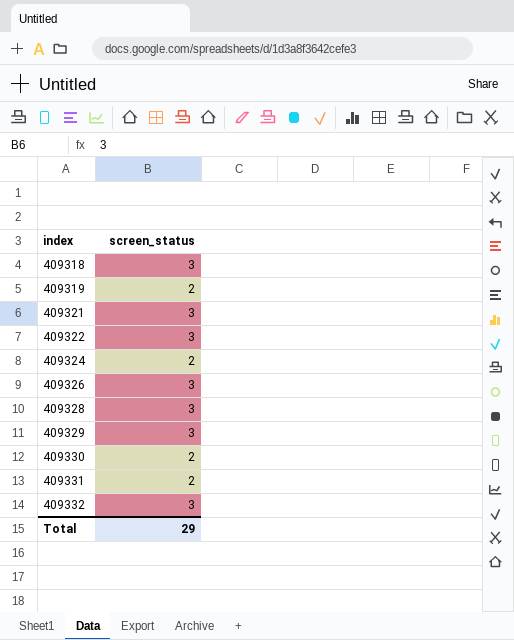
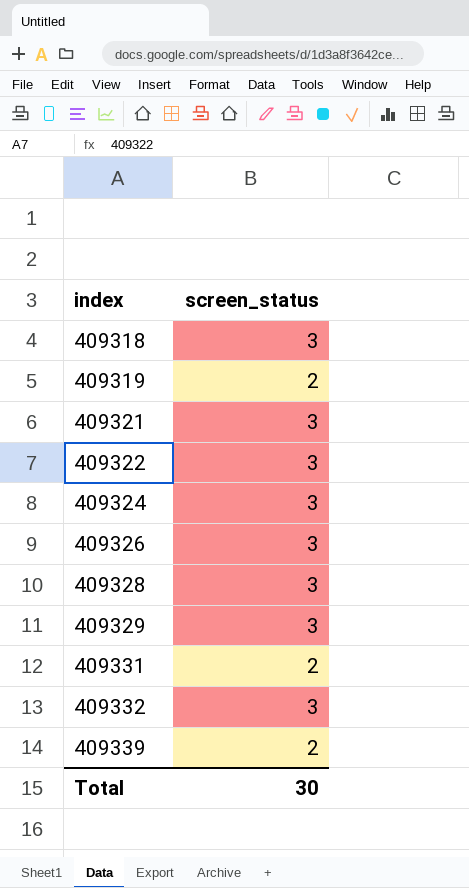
row 409330: 2 -> none
409324 | screen_status: 2 -> 3
row 409339: none -> 2
Total | screen_status: 29 -> 30

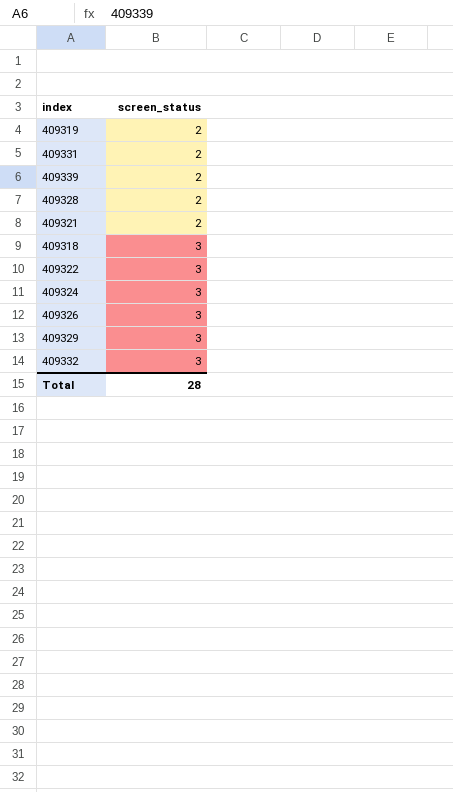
row order: index ascending -> screen_status ascending
409328 | screen_status: 3 -> 2
409321 | screen_status: 3 -> 2
Total | screen_status: 30 -> 28

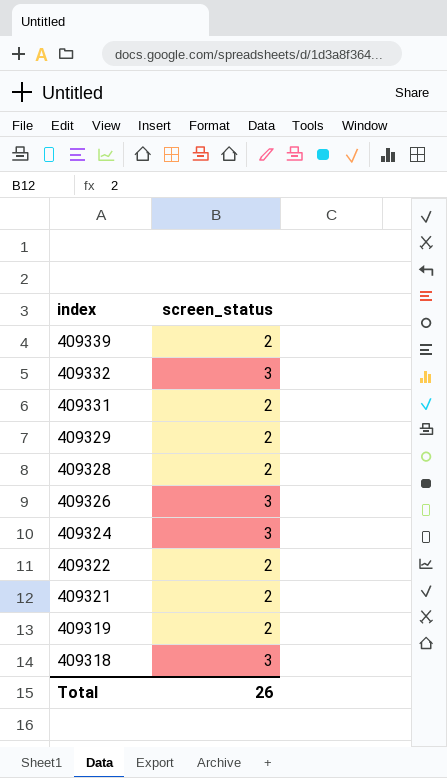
row order: screen_status ascending -> index descending
409329 | screen_status: 3 -> 2
409322 | screen_status: 3 -> 2
Total | screen_status: 28 -> 26

